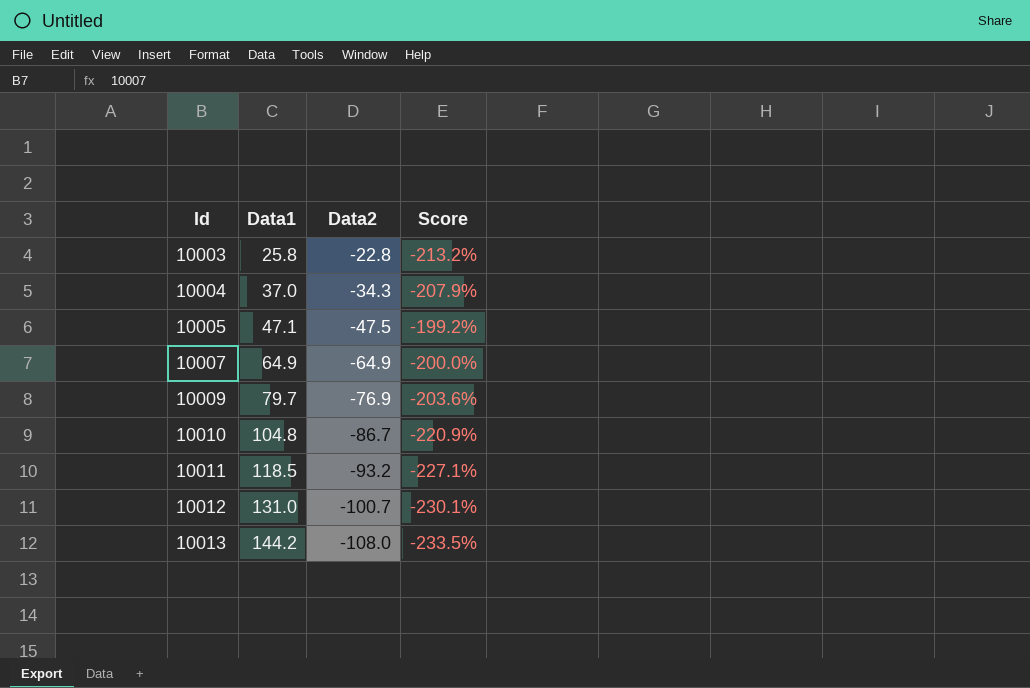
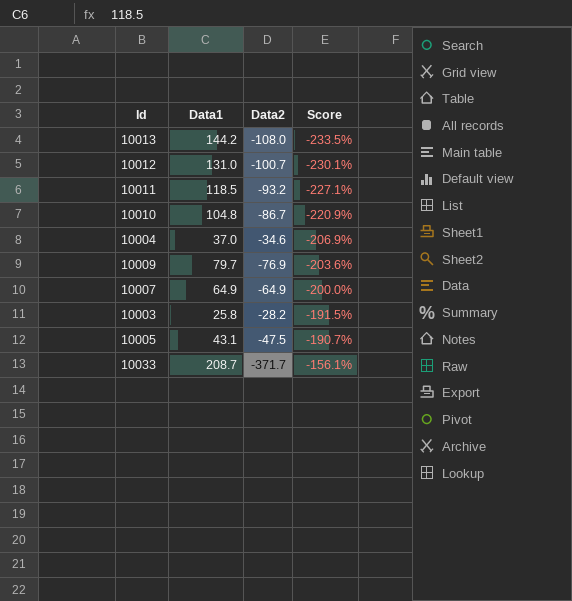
row order: Id ascending -> Score ascending
10004 | Data2: -34.3 -> -34.6
10004 | Score: -207.9% -> -206.9%
10003 | Data2: -22.8 -> -28.2
10003 | Score: -213.2% -> -191.5%
10005 | Data1: 47.1 -> 43.1
10005 | Score: -199.2% -> -190.7%
row 10033: none -> 208.7 | -371.7 | -156.1%

